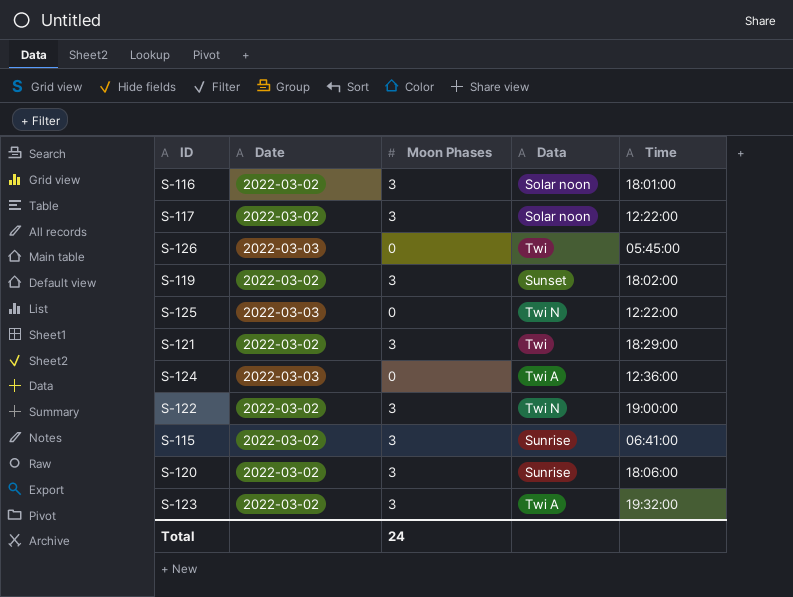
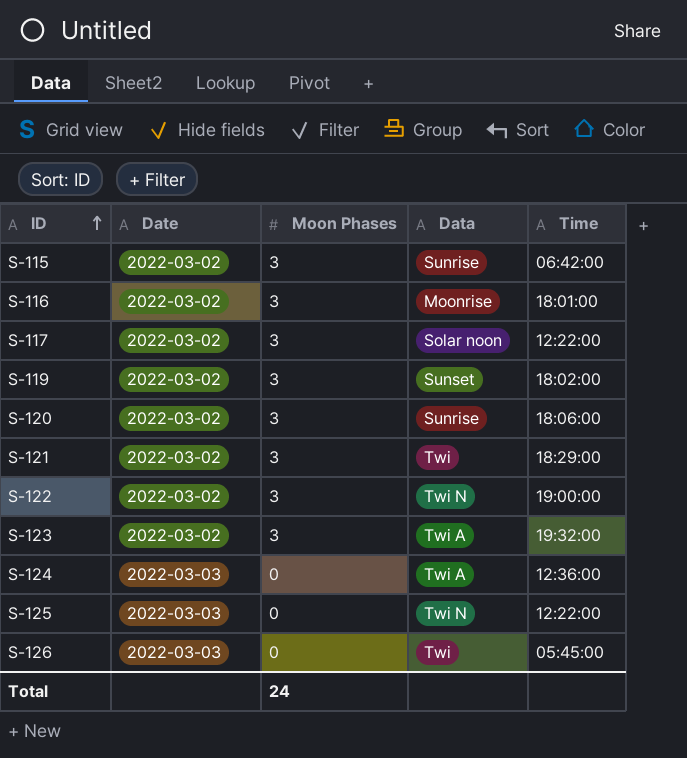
row order: none -> ID ascending
S-115 | Time: 06:41:00 -> 06:42:00
S-116 | Data: Solar noon -> Moonrise

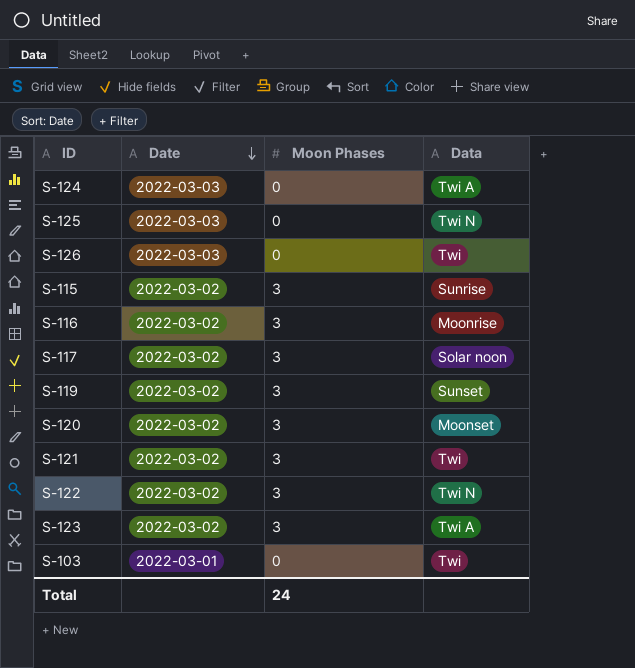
row order: ID ascending -> Date descending
column Time | position: 5 -> none
S-120 | Data: Sunrise -> Moonset
row S-103: none -> 2022-03-01 | 0 | Twi

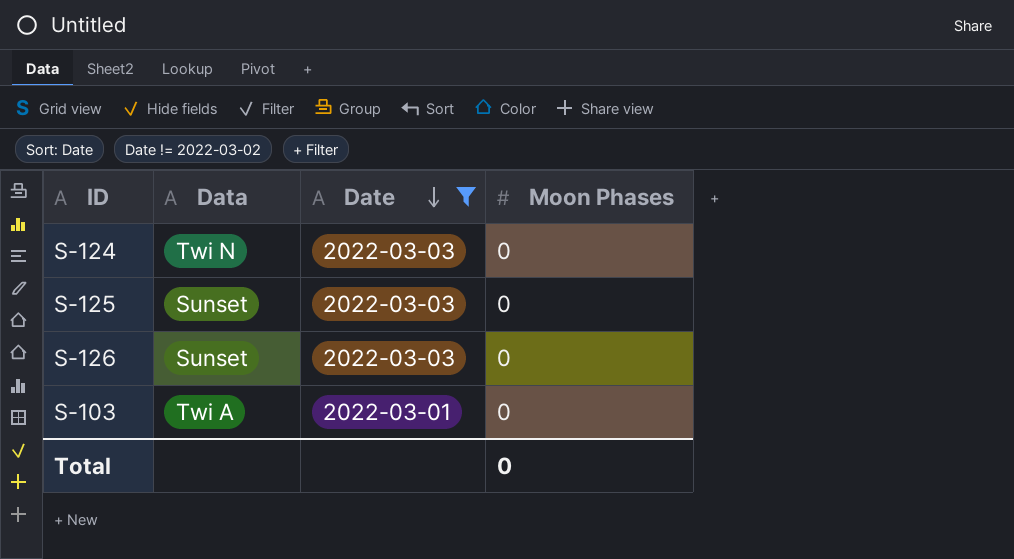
filter: none -> Date != 2022-03-02
column Data | position: 4 -> 2
S-124 | Data: Twi A -> Twi N
S-125 | Data: Twi N -> Sunset
S-126 | Data: Twi -> Sunset
S-103 | Data: Twi -> Twi A
Total | Moon Phases: 24 -> 0

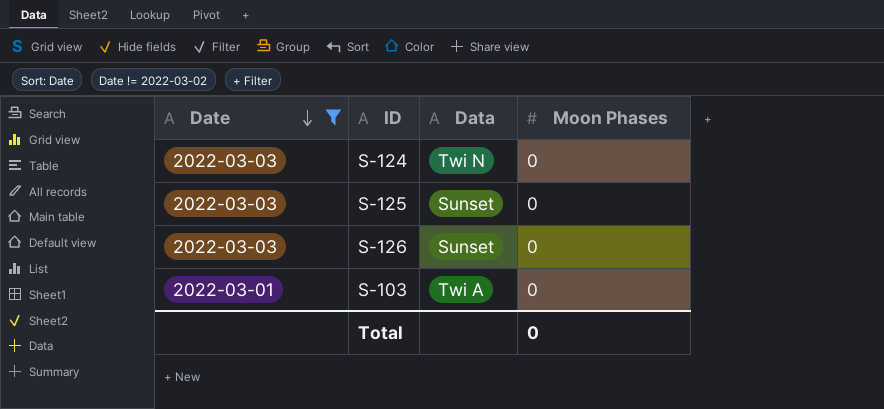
column Date | position: 3 -> 1

